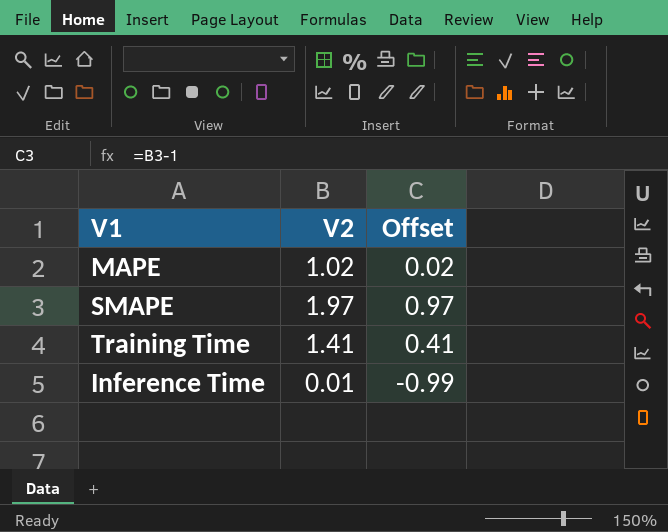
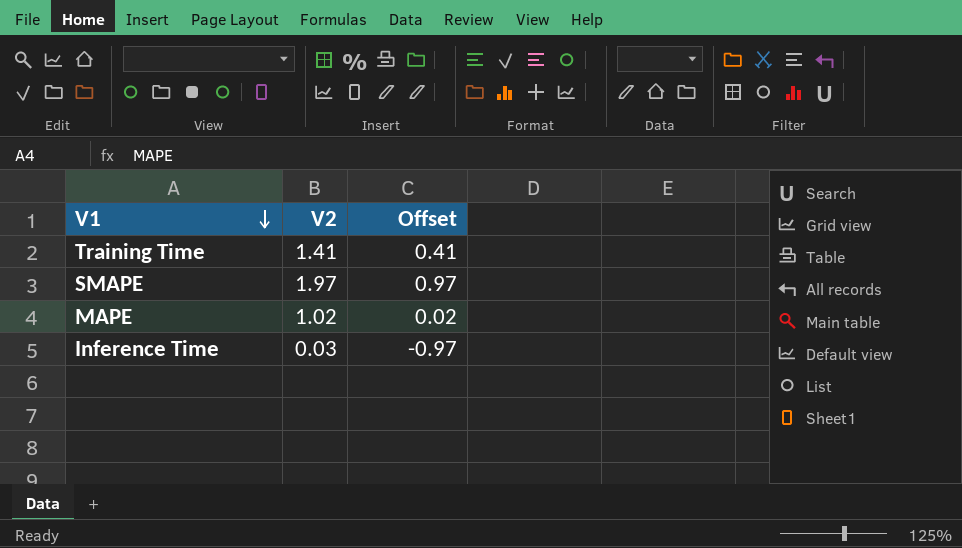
row order: none -> V1 descending
Inference Time | V2: 0.01 -> 0.03
Inference Time | Offset: -0.99 -> -0.97

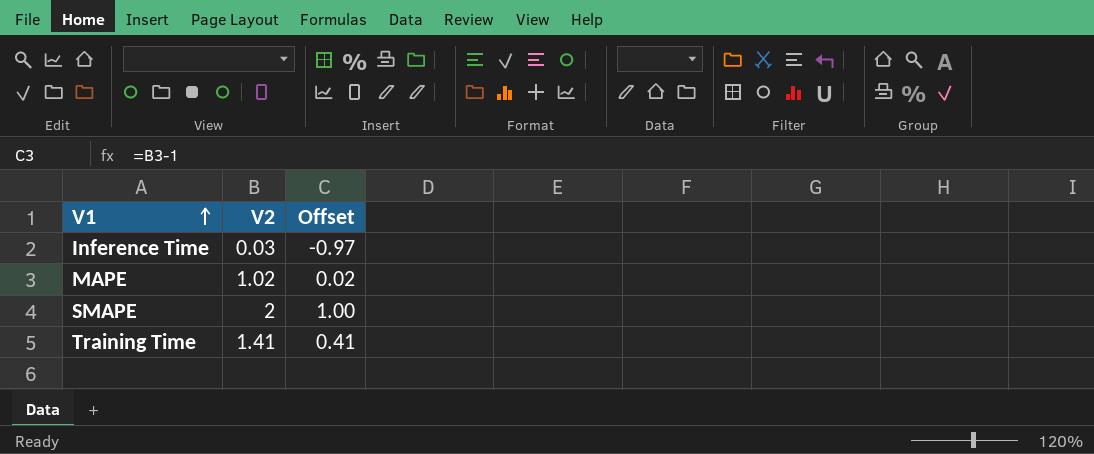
row order: V1 descending -> V1 ascending
SMAPE | V2: 1.97 -> 2
SMAPE | Offset: 0.97 -> 1.00

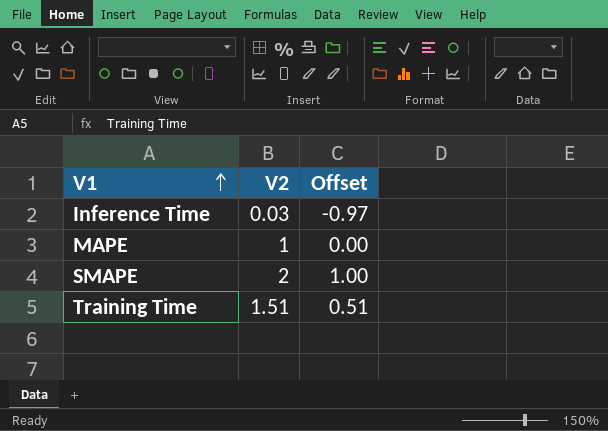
MAPE | V2: 1.02 -> 1
MAPE | Offset: 0.02 -> 0.00
Training Time | V2: 1.41 -> 1.51
Training Time | Offset: 0.41 -> 0.51

